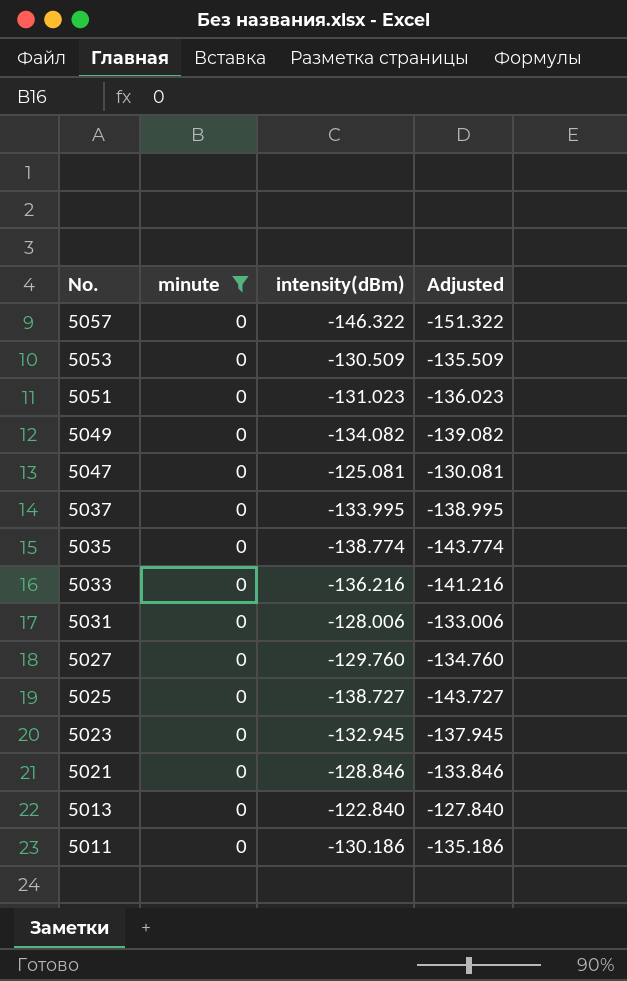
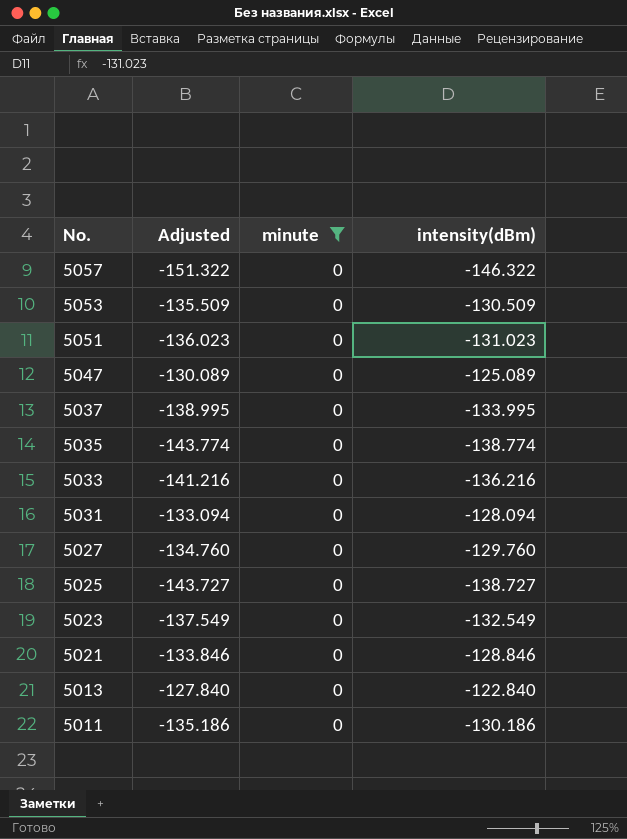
column Adjusted | position: 4 -> 2
row 5049: 0 | -134.082 | -139.082 -> none
5047 | Adjusted: -130.081 -> -130.089
5047 | intensity(dBm): -125.081 -> -125.089
5031 | Adjusted: -133.006 -> -133.094
5031 | intensity(dBm): -128.006 -> -128.094
5023 | Adjusted: -137.945 -> -137.549
5023 | intensity(dBm): -132.945 -> -132.549

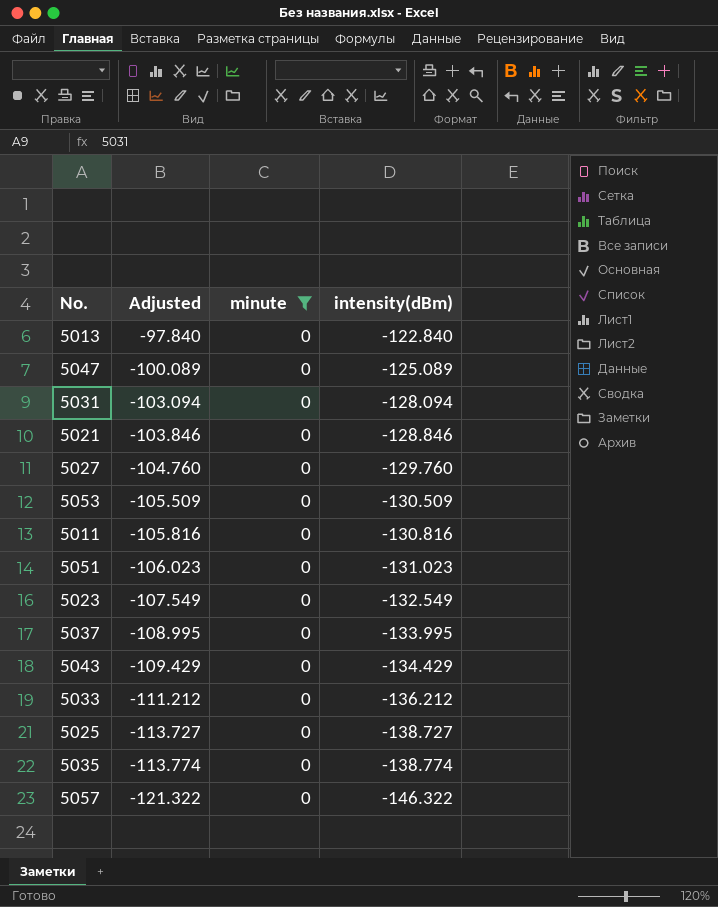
row order: No. descending -> Adjusted descending
column Adjusted | formula: [intensity(dBm)] - 5 -> [intensity(dBm)] + 25
5011 | intensity(dBm): -130.186 -> -130.816
row 5043: none -> -109.429 | 0 | -134.429
5033 | intensity(dBm): -136.216 -> -136.212

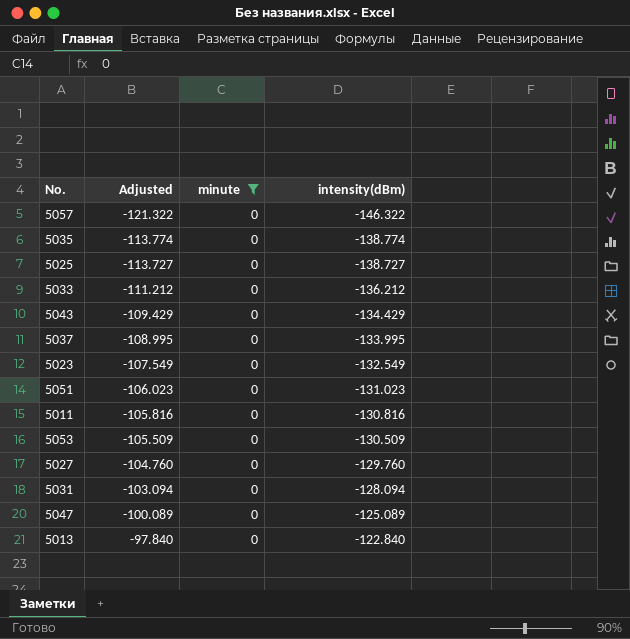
row order: Adjusted descending -> Adjusted ascending
row 5021: -103.846 | 0 | -128.846 -> none

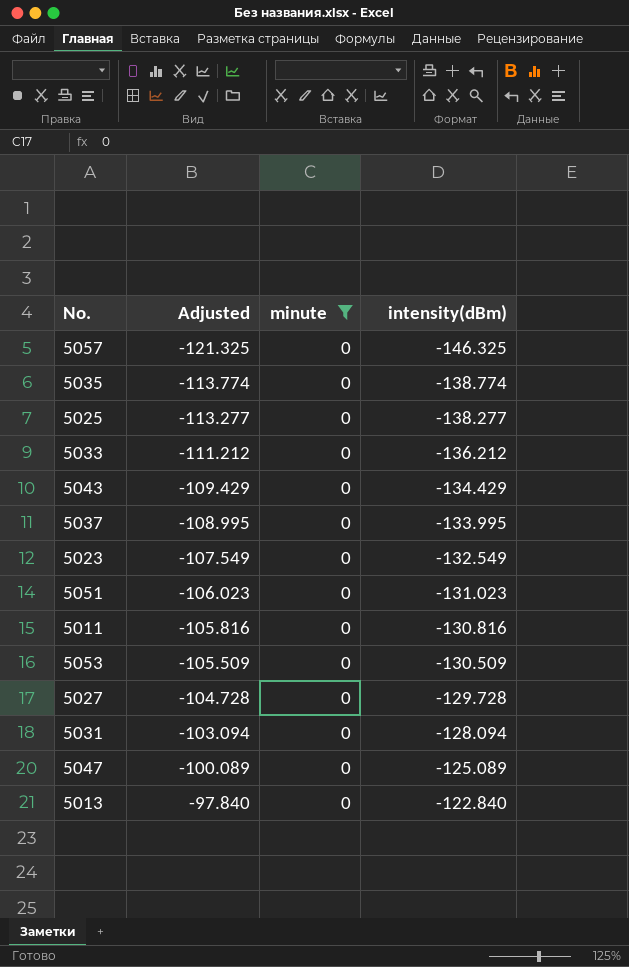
5057 | Adjusted: -121.322 -> -121.325
5057 | intensity(dBm): -146.322 -> -146.325
5025 | Adjusted: -113.727 -> -113.277
5025 | intensity(dBm): -138.727 -> -138.277
5027 | Adjusted: -104.760 -> -104.728
5027 | intensity(dBm): -129.760 -> -129.728

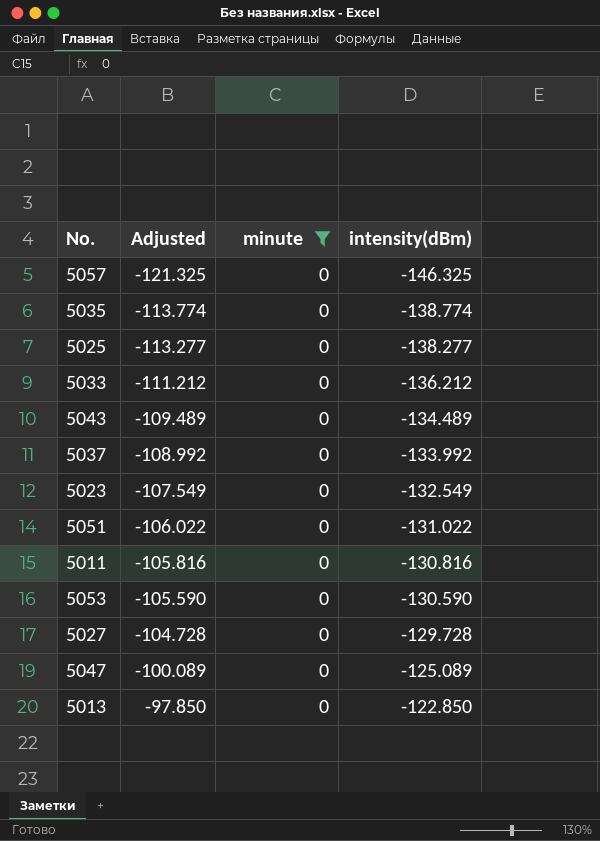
row 5031: -103.094 | 0 | -128.094 -> none
5043 | Adjusted: -109.429 -> -109.489
5043 | intensity(dBm): -134.429 -> -134.489
5037 | Adjusted: -108.995 -> -108.992
5037 | intensity(dBm): -133.995 -> -133.992
5051 | Adjusted: -106.023 -> -106.022
5051 | intensity(dBm): -131.023 -> -131.022
5053 | Adjusted: -105.509 -> -105.590
5053 | intensity(dBm): -130.509 -> -130.590
5013 | Adjusted: -97.840 -> -97.850
5013 | intensity(dBm): -122.840 -> -122.850

